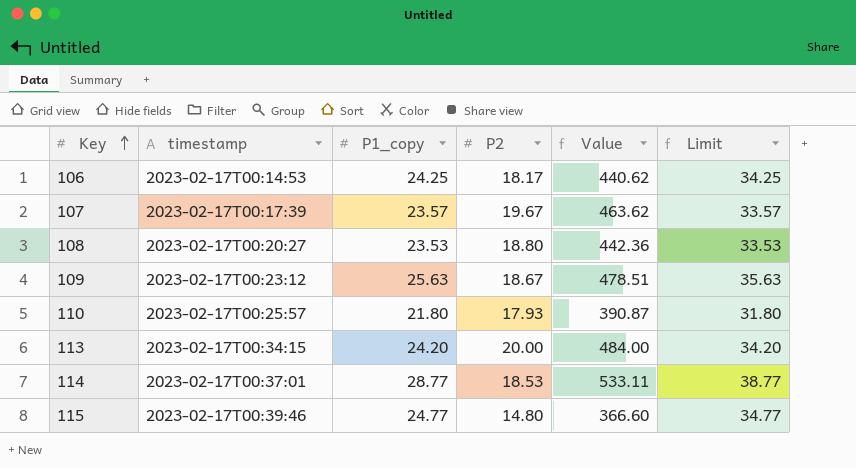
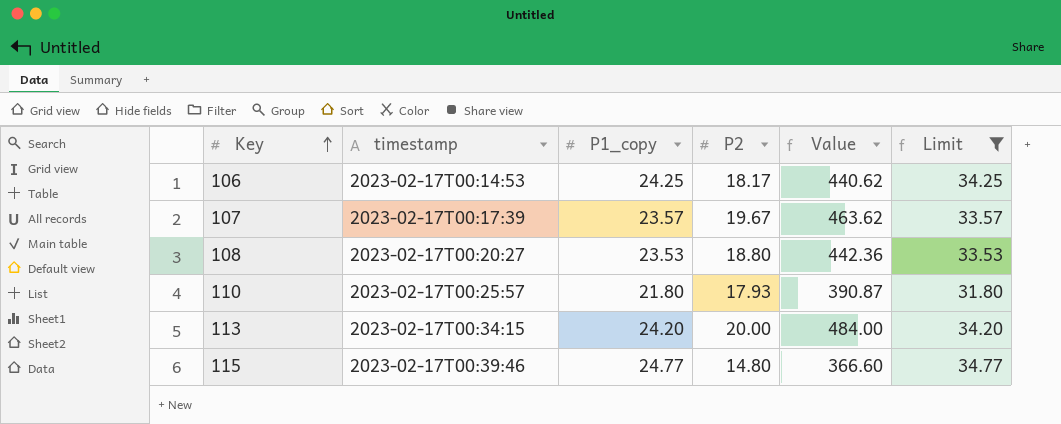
filter: none -> Limit <= 34.77

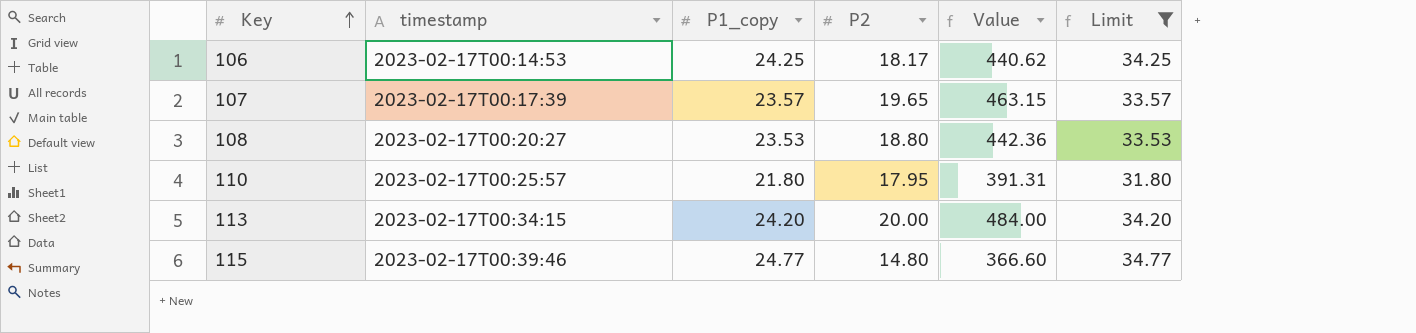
107 | P2: 19.67 -> 19.65
107 | Value: 463.62 -> 463.15
110 | P2: 17.93 -> 17.95
110 | Value: 390.87 -> 391.31

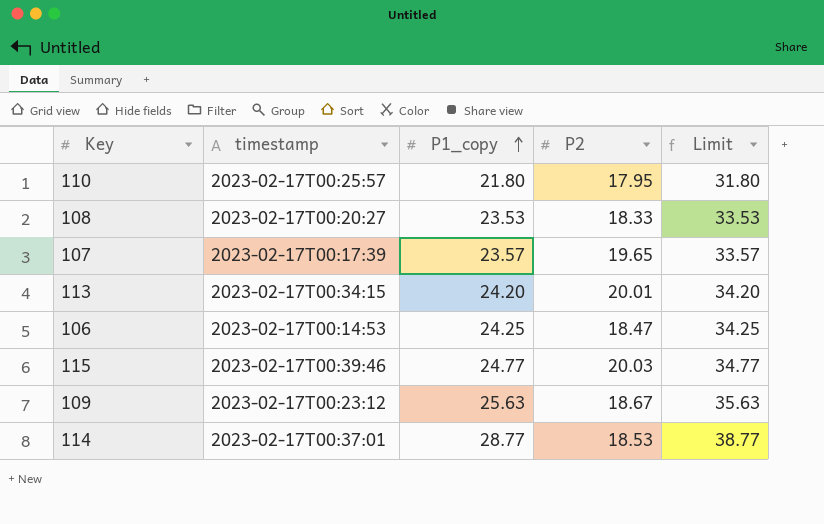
filter: Limit <= 34.77 -> none
row order: Key ascending -> P1_copy ascending
column Value | formula: [P1_copy] * [P2] -> none
108 | P2: 18.80 -> 18.33
113 | P2: 20.00 -> 20.01
106 | P2: 18.17 -> 18.47
115 | P2: 14.80 -> 20.03

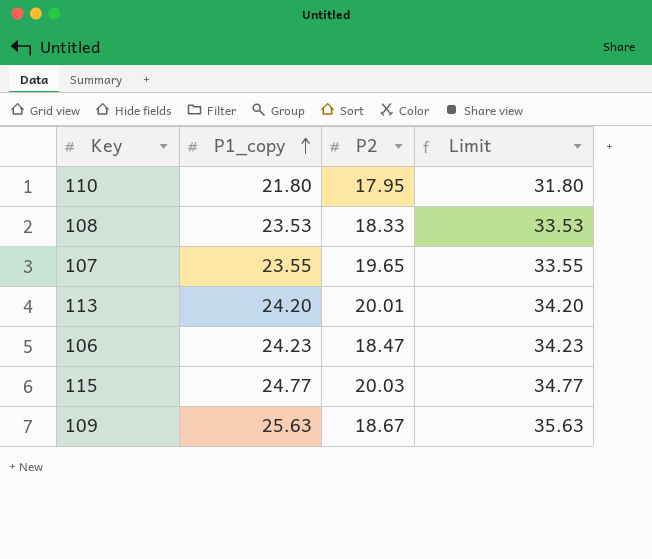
column timestamp | position: 2 -> none
row 114: 2023-02-17T00:37:01 | 28.77 | 18.53 | 38.77 -> none
107 | P1_copy: 23.57 -> 23.55
107 | Limit: 33.57 -> 33.55
106 | P1_copy: 24.25 -> 24.23
106 | Limit: 34.25 -> 34.23

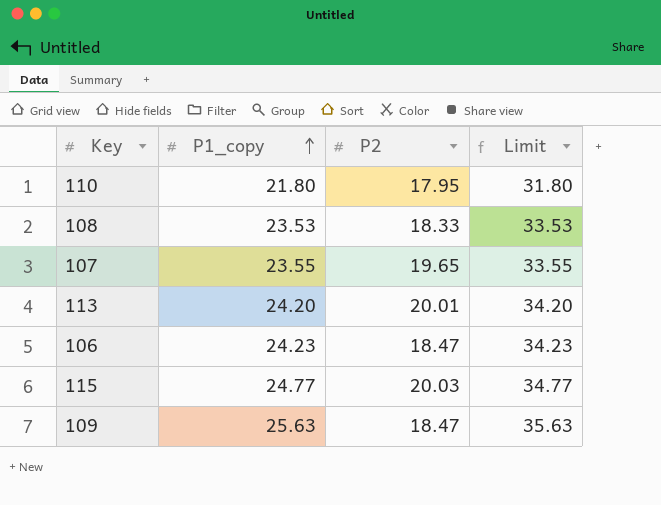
109 | P2: 18.67 -> 18.47

